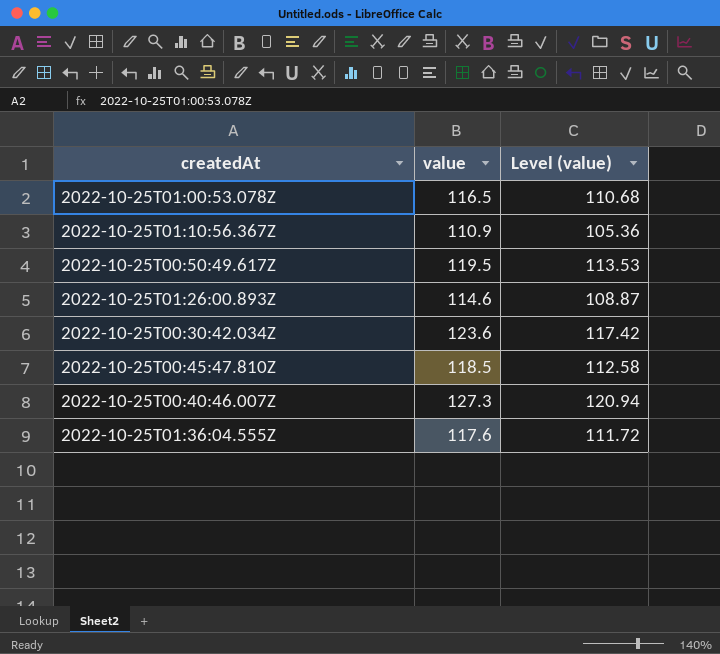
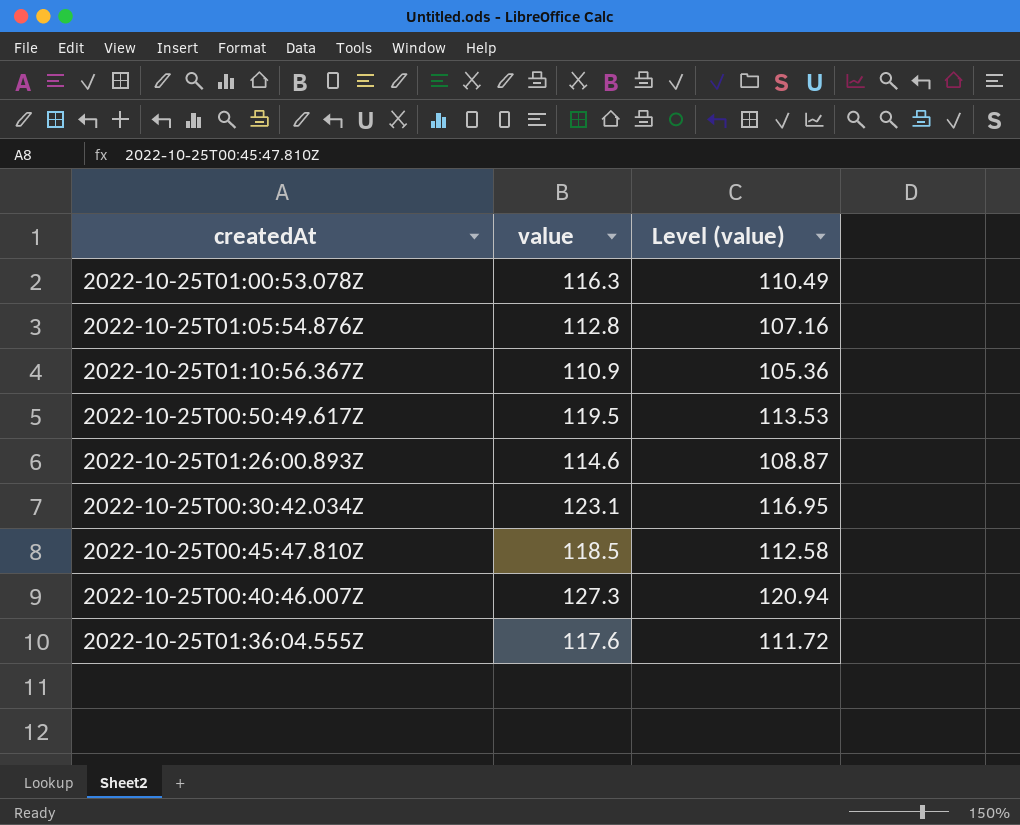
2022-10-25T01:00:53.078Z | value: 116.5 -> 116.3
2022-10-25T01:00:53.078Z | Level (value): 110.68 -> 110.49
row 2022-10-25T01:05:54.876Z: none -> 112.8 | 107.16
2022-10-25T00:30:42.034Z | value: 123.6 -> 123.1
2022-10-25T00:30:42.034Z | Level (value): 117.42 -> 116.95

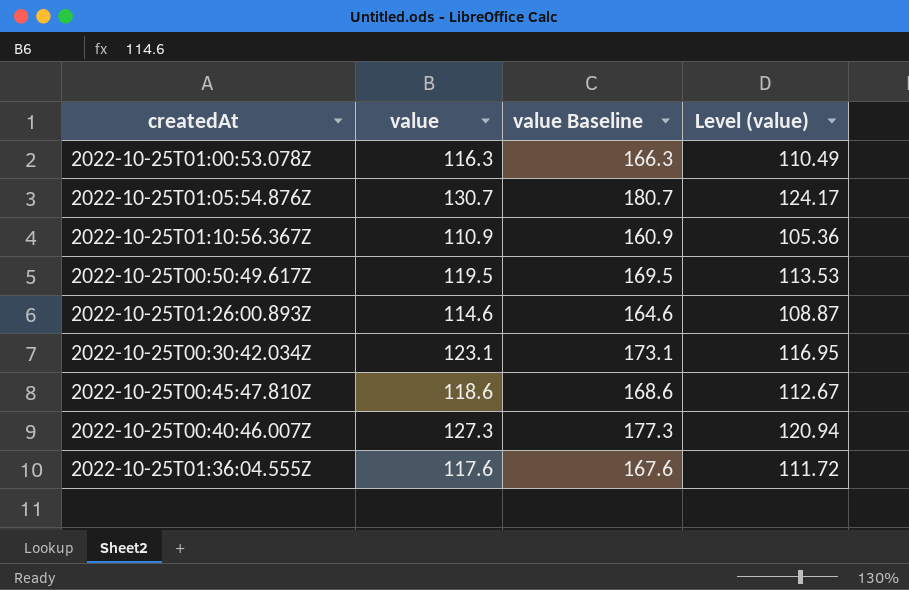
column value Baseline | formula: none -> [value] + 50
2022-10-25T01:05:54.876Z | value: 112.8 -> 130.7
2022-10-25T01:05:54.876Z | Level (value): 107.16 -> 124.17
2022-10-25T00:45:47.810Z | value: 118.5 -> 118.6
2022-10-25T00:45:47.810Z | Level (value): 112.58 -> 112.67

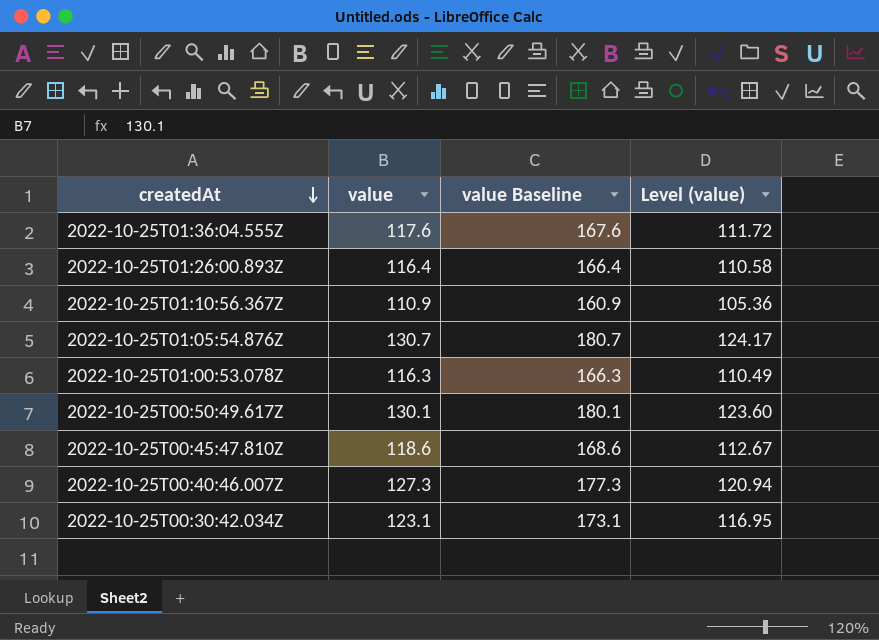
row order: none -> createdAt descending
2022-10-25T01:26:00.893Z | value: 114.6 -> 116.4
2022-10-25T01:26:00.893Z | value Baseline: 164.6 -> 166.4
2022-10-25T01:26:00.893Z | Level (value): 108.87 -> 110.58
2022-10-25T00:50:49.617Z | value: 119.5 -> 130.1
2022-10-25T00:50:49.617Z | value Baseline: 169.5 -> 180.1
2022-10-25T00:50:49.617Z | Level (value): 113.53 -> 123.60

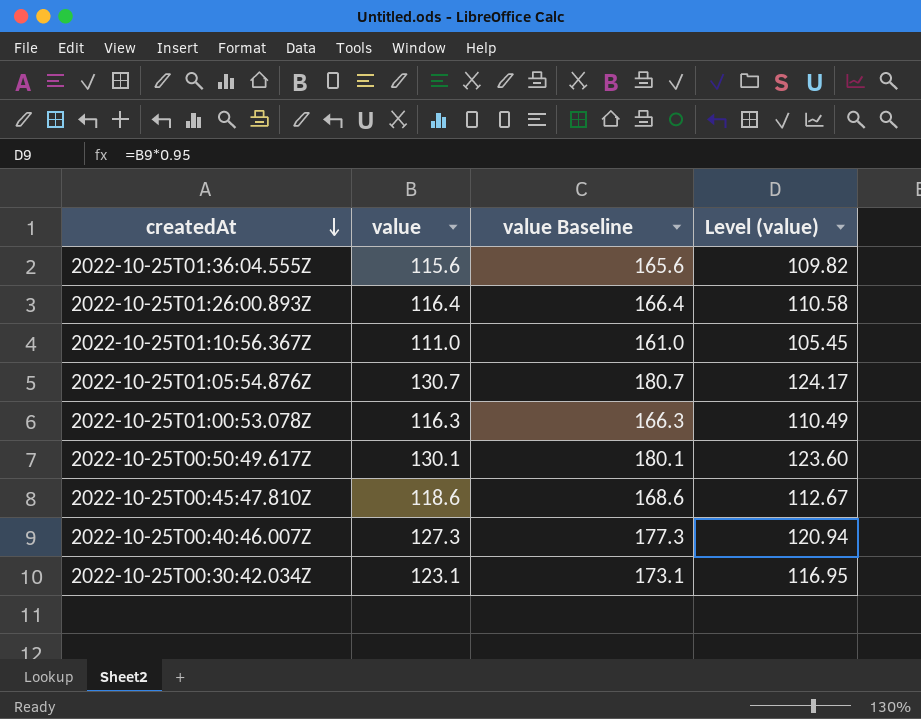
2022-10-25T01:36:04.555Z | value: 117.6 -> 115.6
2022-10-25T01:36:04.555Z | value Baseline: 167.6 -> 165.6
2022-10-25T01:36:04.555Z | Level (value): 111.72 -> 109.82
2022-10-25T01:10:56.367Z | value: 110.9 -> 111.0
2022-10-25T01:10:56.367Z | value Baseline: 160.9 -> 161.0
2022-10-25T01:10:56.367Z | Level (value): 105.36 -> 105.45

